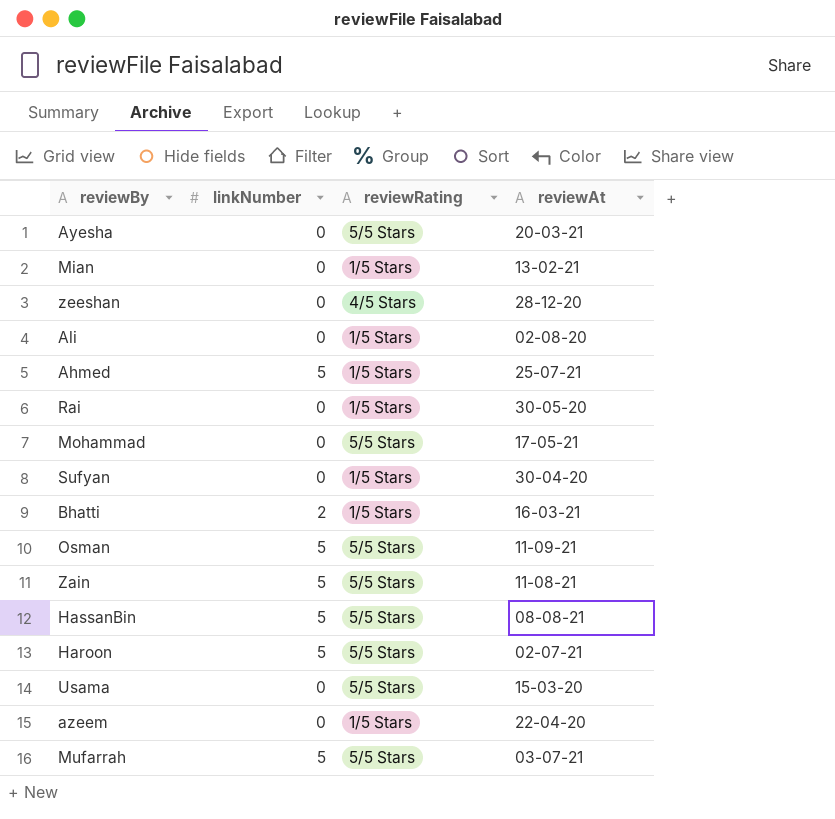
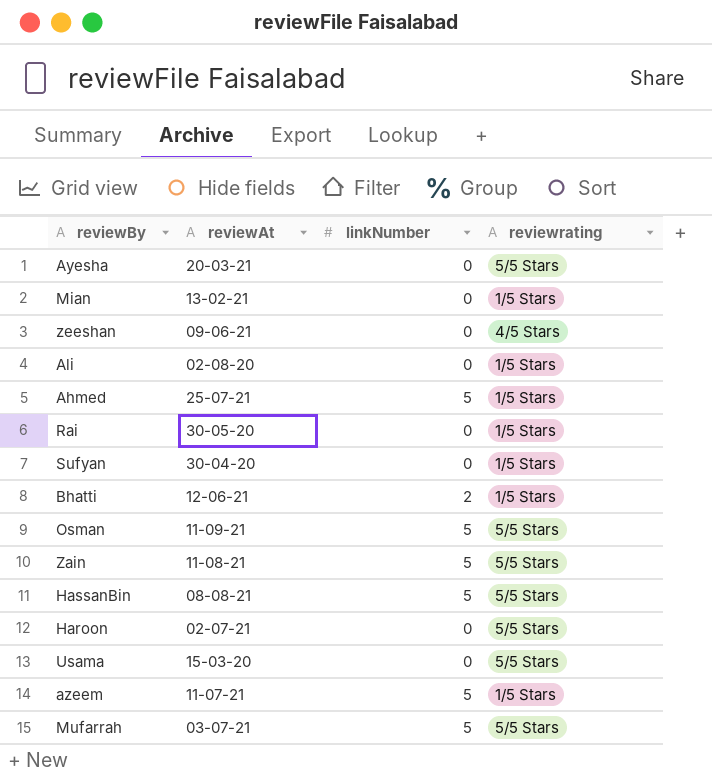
column reviewAt | position: 4 -> 2
column name: reviewRating -> reviewrating
row Mohammad: 0 | 5/5 Stars | 17-05-21 -> none
zeeshan | reviewAt: 28-12-20 -> 09-06-21
Bhatti | reviewAt: 16-03-21 -> 12-06-21
Haroon | linkNumber: 5 -> 0
azeem | reviewAt: 22-04-20 -> 11-07-21
azeem | linkNumber: 0 -> 5

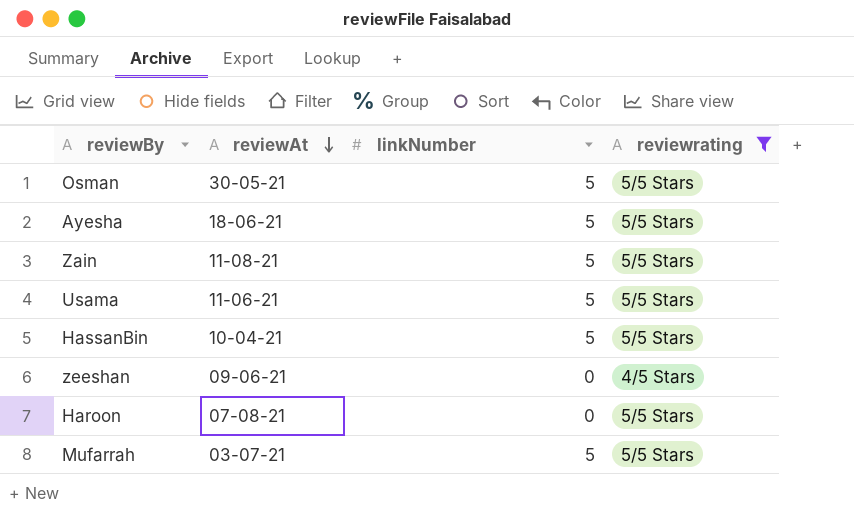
filter: none -> reviewrating != 1/5 Stars
row order: none -> reviewAt descending
Osman | reviewAt: 11-09-21 -> 30-05-21
Ayesha | reviewAt: 20-03-21 -> 18-06-21
Ayesha | linkNumber: 0 -> 5
Usama | reviewAt: 15-03-20 -> 11-06-21
Usama | linkNumber: 0 -> 5
HassanBin | reviewAt: 08-08-21 -> 10-04-21
Haroon | reviewAt: 02-07-21 -> 07-08-21

